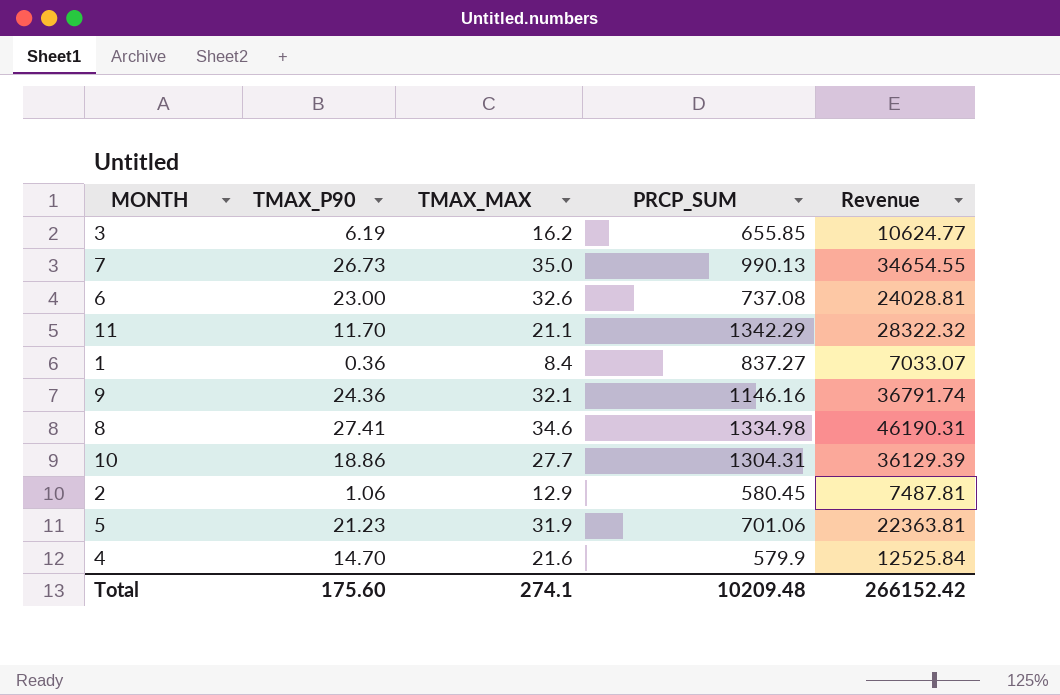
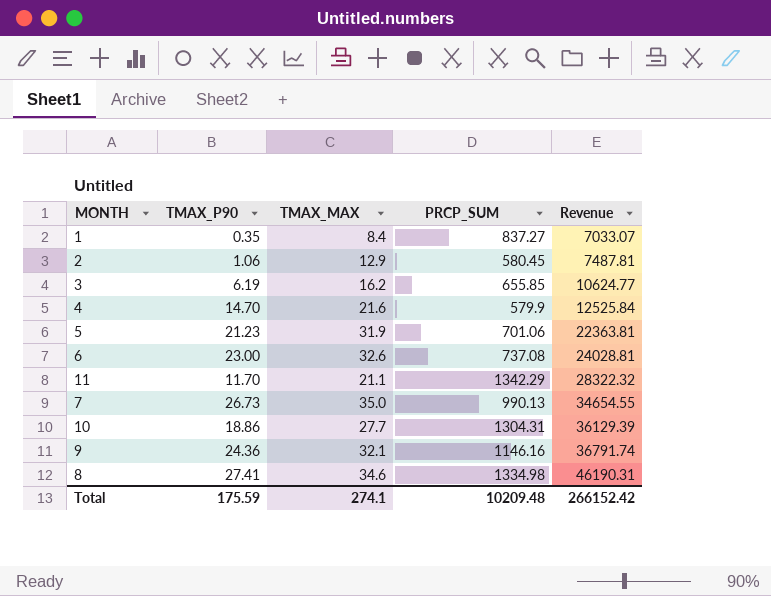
row order: none -> Revenue ascending
1 | TMAX_P90: 0.36 -> 0.35
Total | TMAX_P90: 175.60 -> 175.59

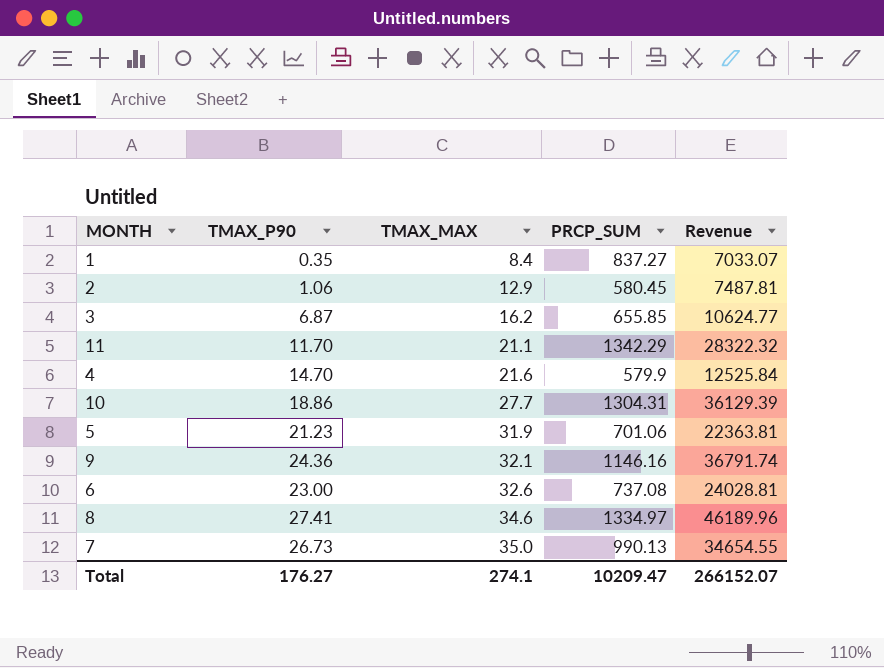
row order: Revenue ascending -> TMAX_MAX ascending
3 | TMAX_P90: 6.19 -> 6.87
8 | PRCP_SUM: 1334.98 -> 1334.97
8 | Revenue: 46190.31 -> 46189.96
Total | TMAX_P90: 175.59 -> 176.27
Total | PRCP_SUM: 10209.48 -> 10209.47
Total | Revenue: 266152.42 -> 266152.07

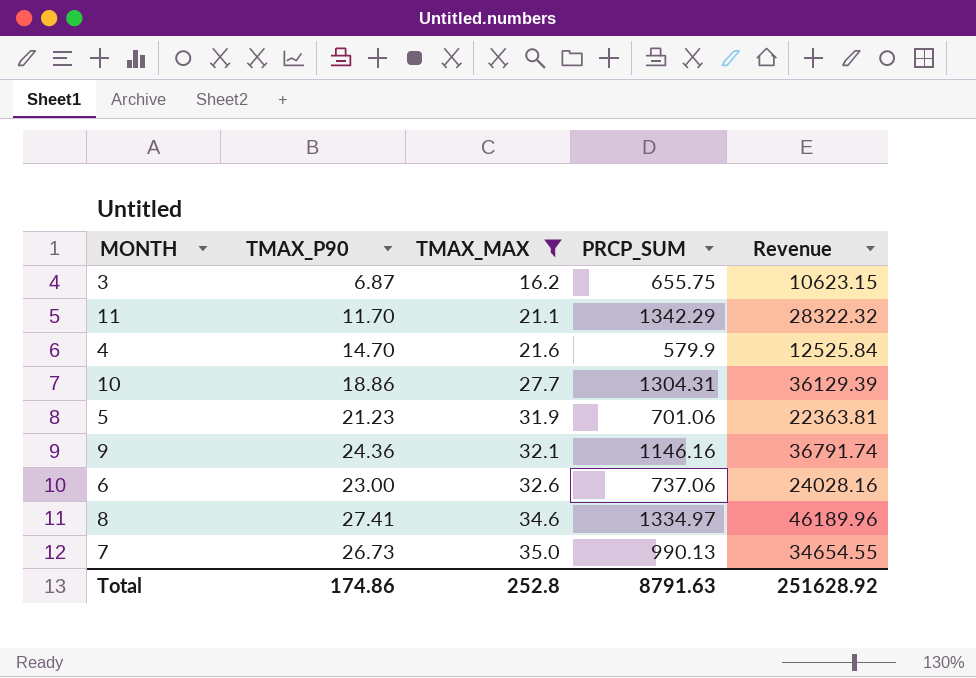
filter: none -> TMAX_MAX >= 16.2
3 | PRCP_SUM: 655.85 -> 655.75
3 | Revenue: 10624.77 -> 10623.15
6 | PRCP_SUM: 737.08 -> 737.06
6 | Revenue: 24028.81 -> 24028.16
Total | TMAX_P90: 176.27 -> 174.86
Total | TMAX_MAX: 274.1 -> 252.8
Total | PRCP_SUM: 10209.47 -> 8791.63
Total | Revenue: 266152.07 -> 251628.92

